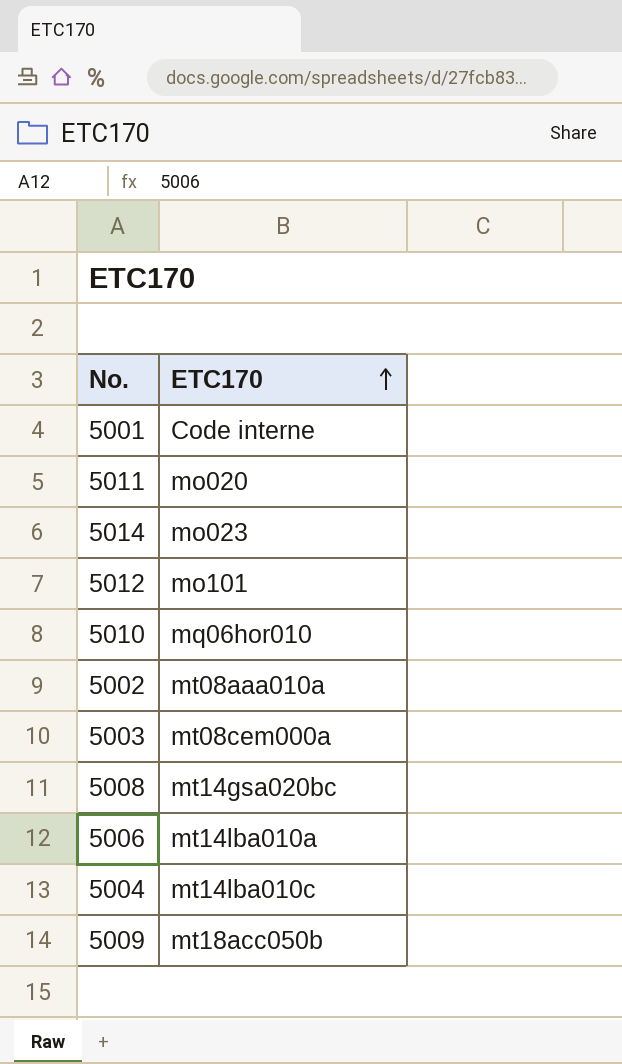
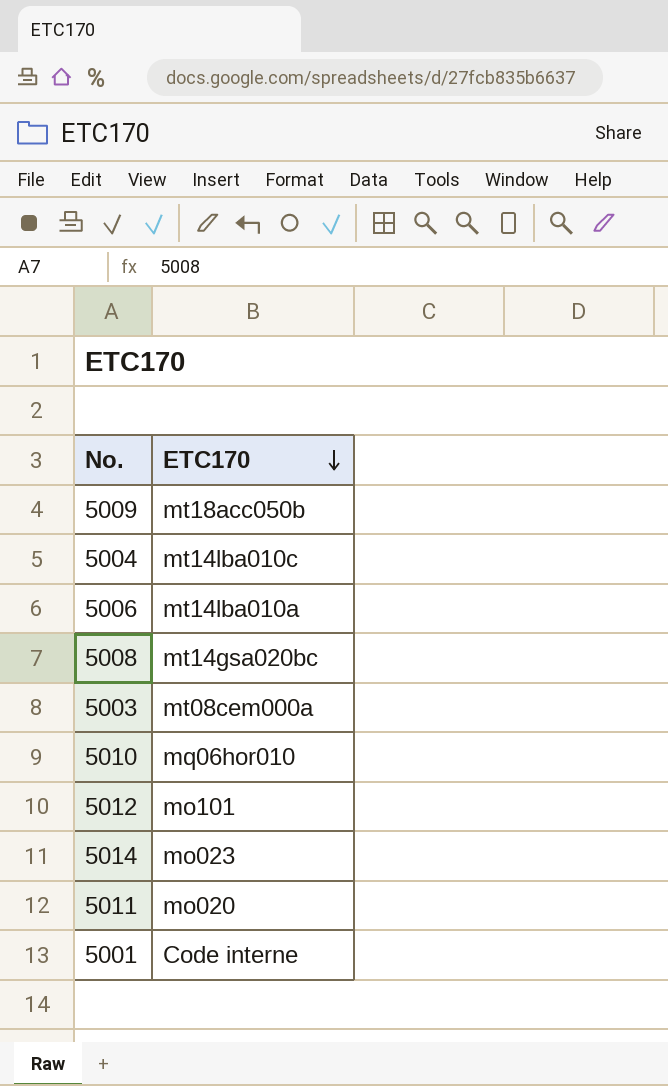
row order: ETC170 ascending -> ETC170 descending
row 5002: mt08aaa010a -> none

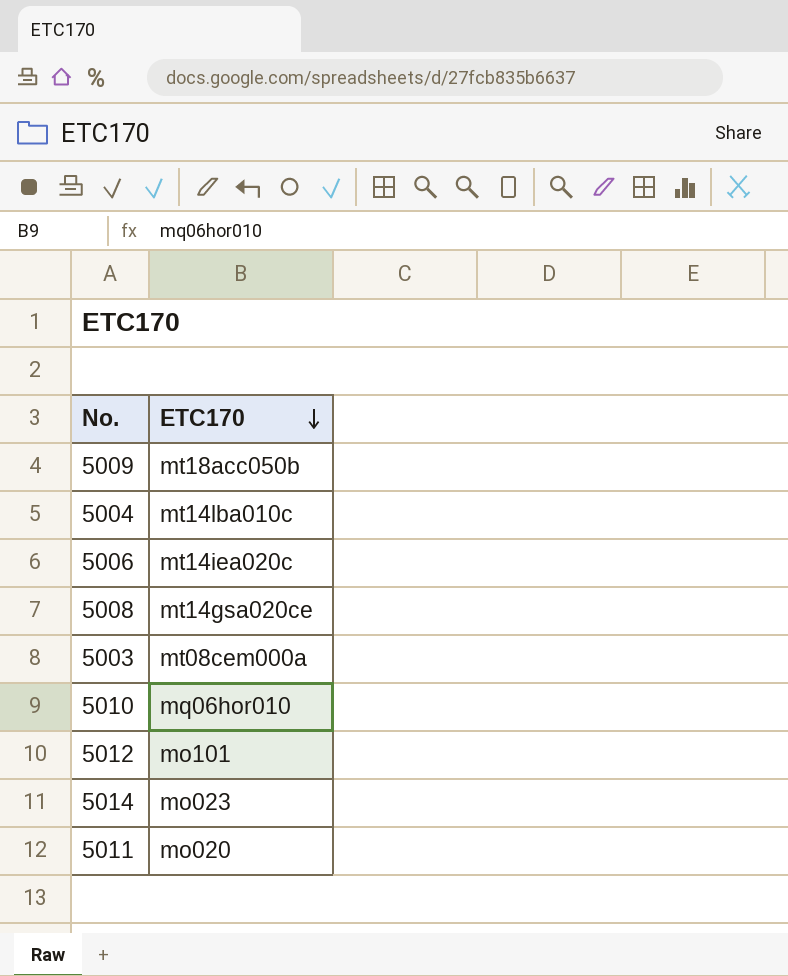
row 5001: Code interne -> none
5006 | ETC170: mt14lba010a -> mt14iea020c
5008 | ETC170: mt14gsa020bc -> mt14gsa020ce

